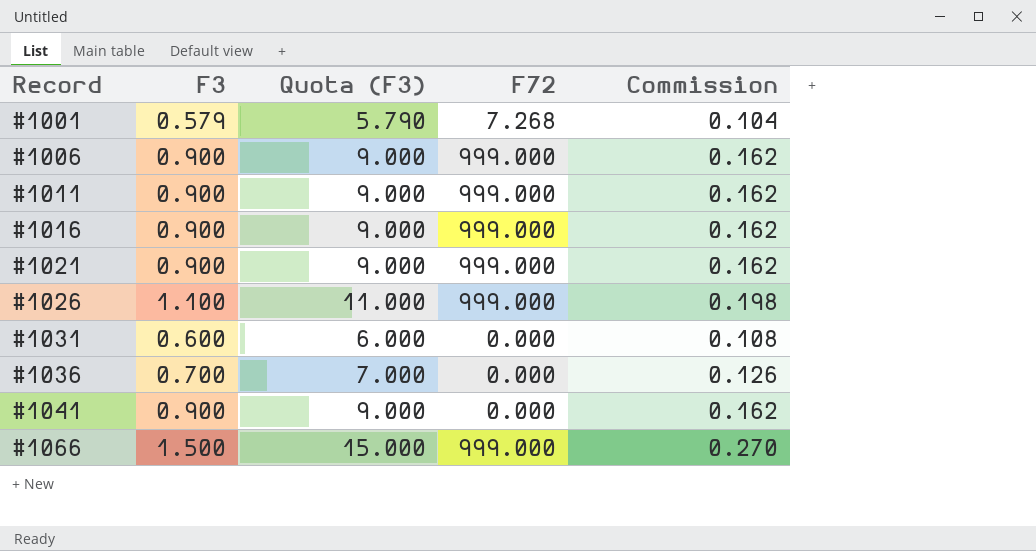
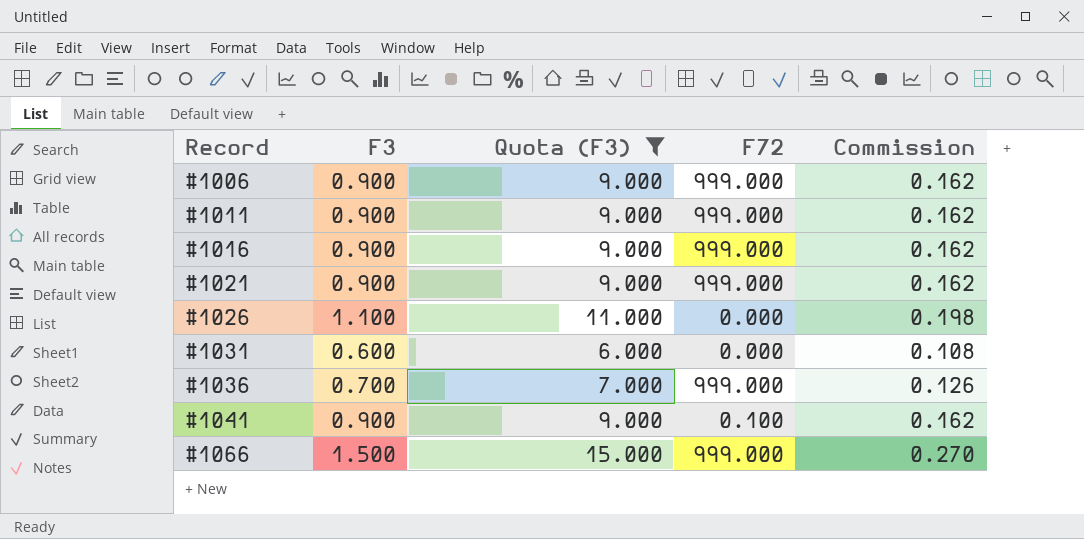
filter: none -> Quota (F3) != 5.790
#1026 | F72: 999.000 -> 0.000
#1036 | F72: 0.000 -> 999.000
#1041 | F72: 0.000 -> 0.100

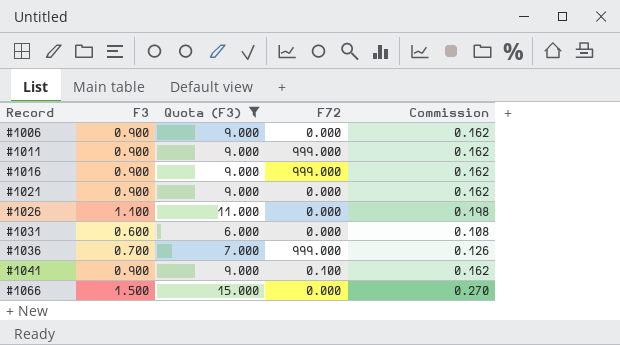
#1006 | F72: 999.000 -> 0.000
#1021 | F72: 999.000 -> 0.000
#1066 | F72: 999.000 -> 0.000

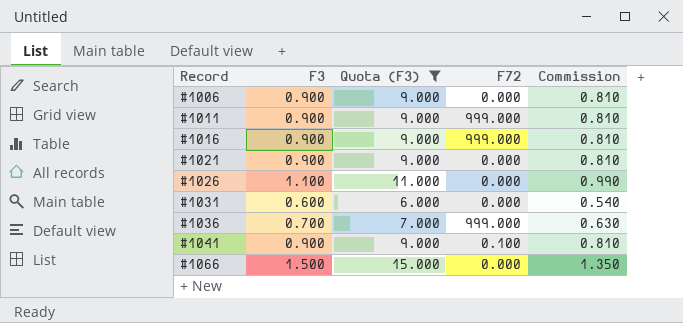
column Commission | formula: [F3] * 0.18 -> [F3] * 0.9

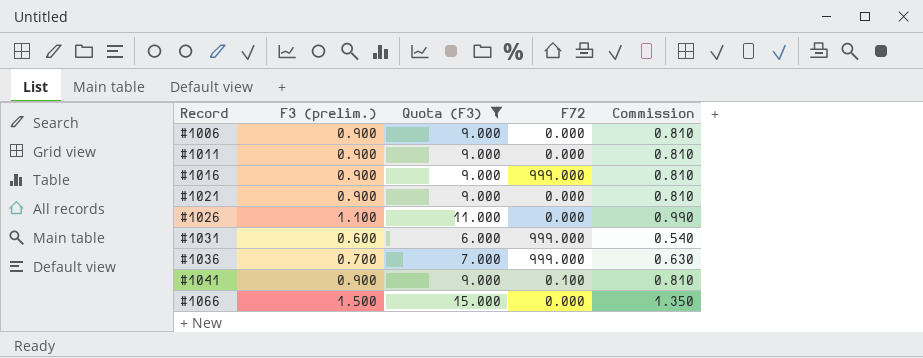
column name: F3 -> F3 (prelim.)
#1011 | F72: 999.000 -> 0.000
#1031 | F72: 0.000 -> 999.000

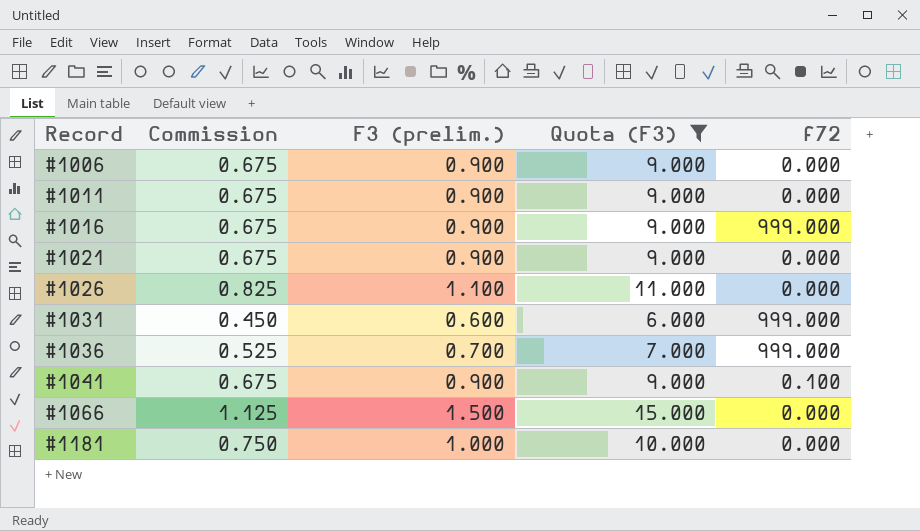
column Commission | formula: [F3 (prelim.)] * 0.9 -> [F3 (prelim.)] * 0.75
column Commission | position: 5 -> 2
column name: F72 -> f72
row #1181: none -> 0.750 | 1.000 | 10.000 | 0.000

